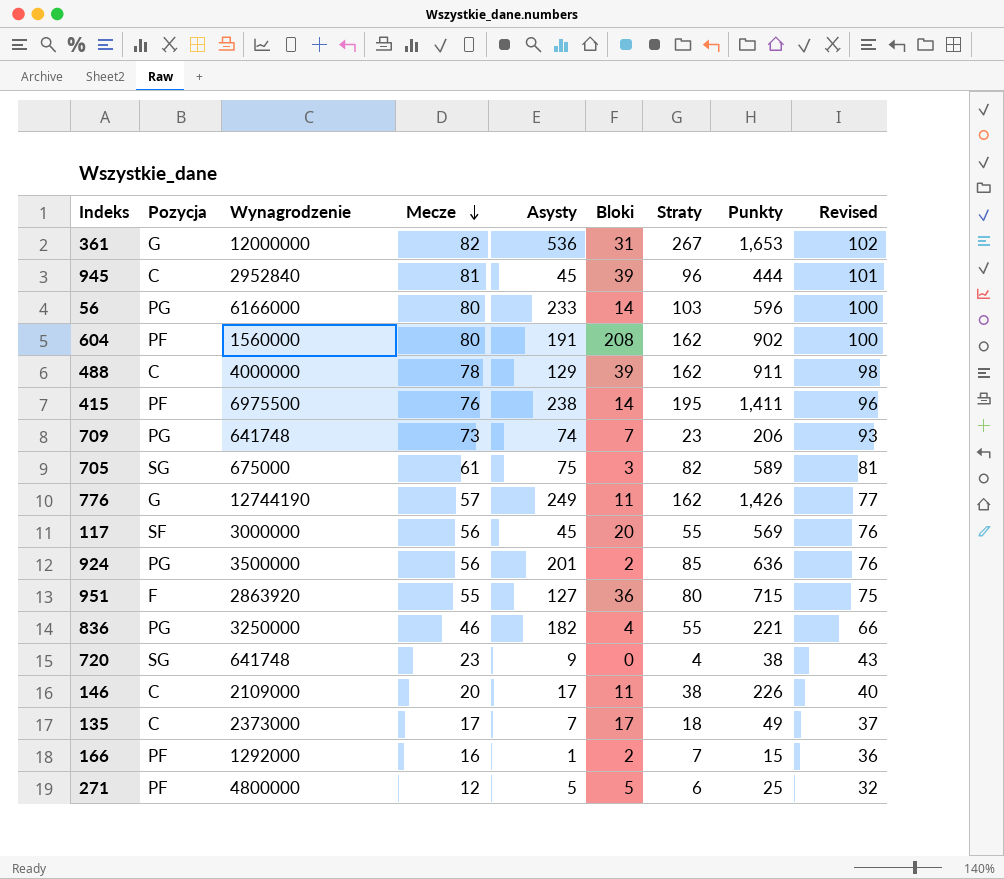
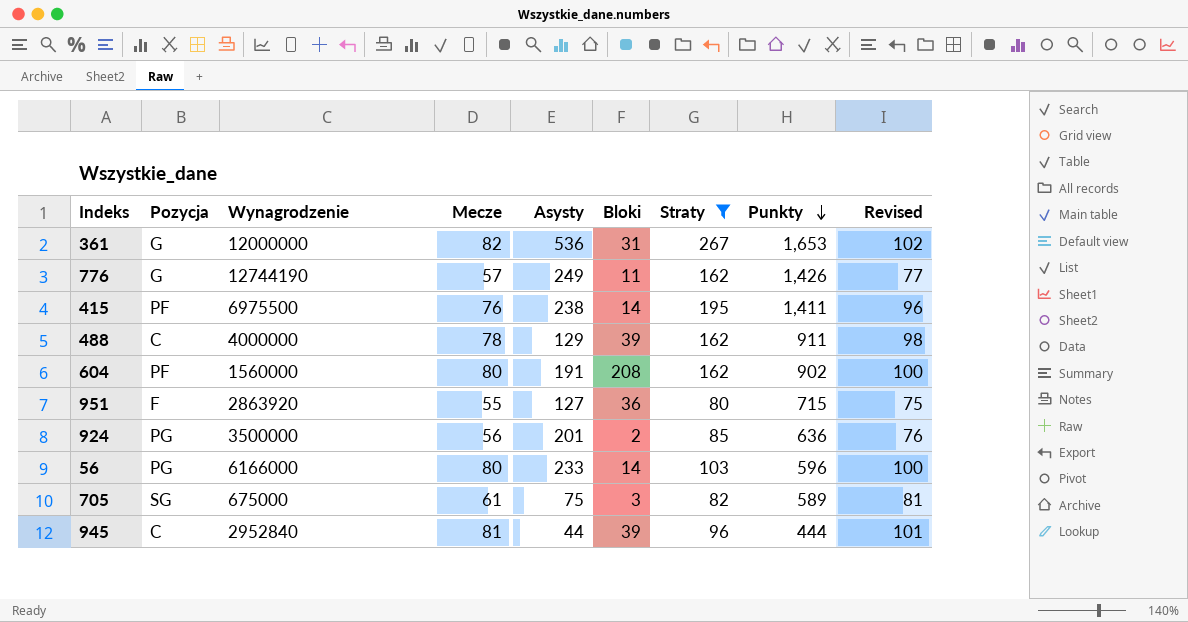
filter: none -> Straty >= 80
row order: Mecze descending -> Punkty descending
945 | Asysty: 45 -> 44

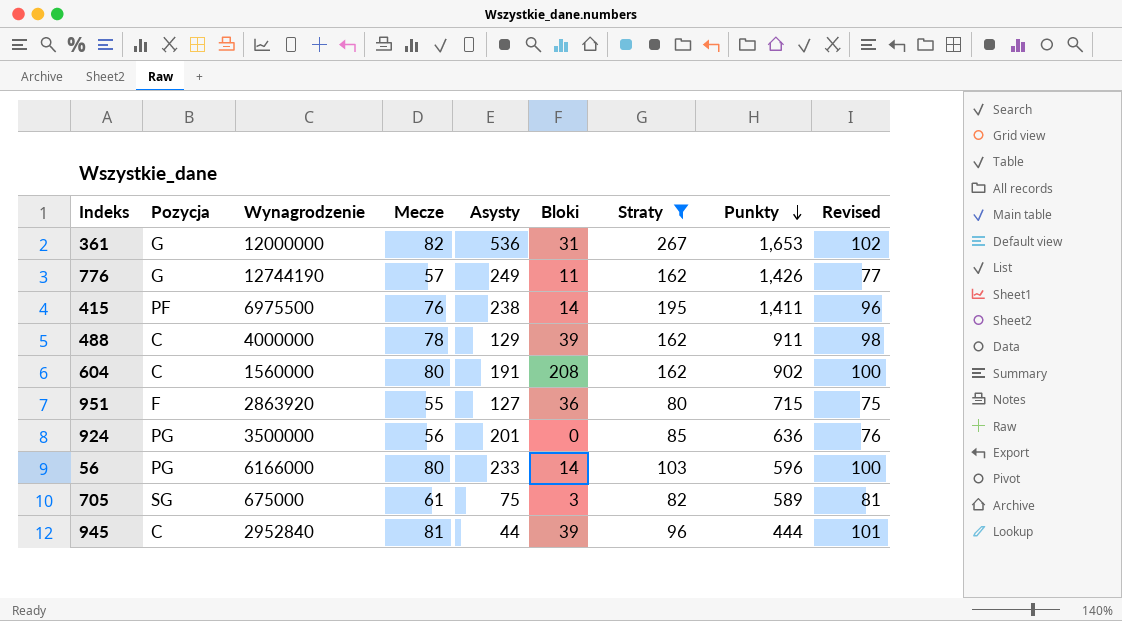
604 | Pozycja: PF -> C
924 | Bloki: 2 -> 0

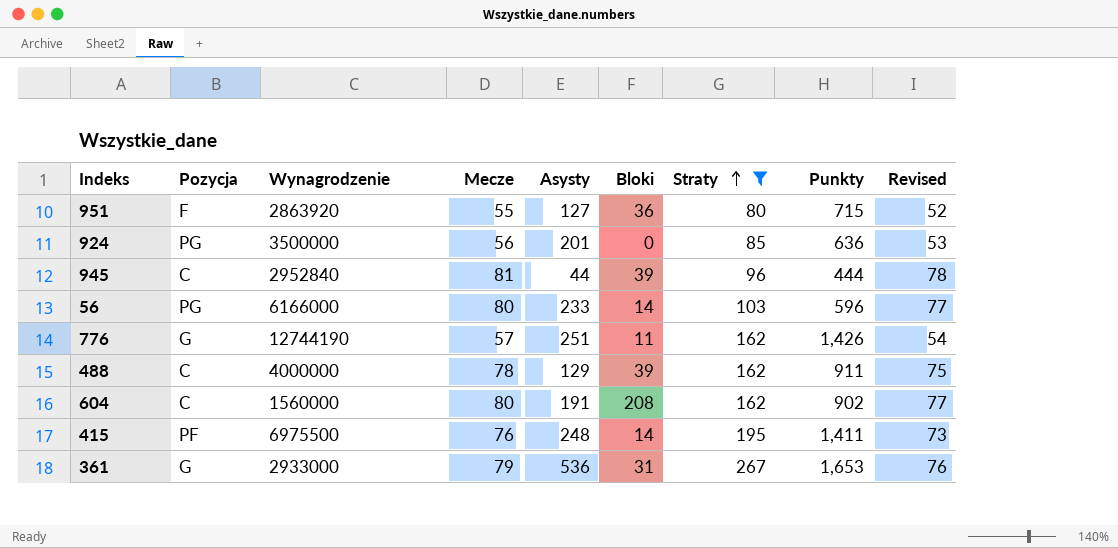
row order: Punkty descending -> Straty ascending
column Revised | formula: [Mecze] + 20 -> [Mecze] - 3
row 705: SG | 675000 | 61 | 75 | 3 | 82 | 589 | 81 -> none
776 | Asysty: 249 -> 251
415 | Asysty: 238 -> 248
361 | Wynagrodzenie: 12000000 -> 2933000
361 | Mecze: 82 -> 79

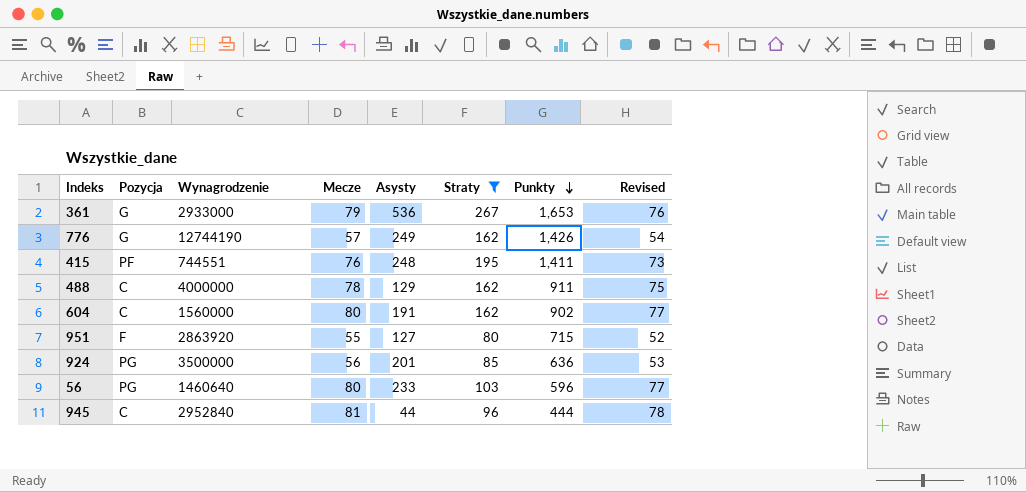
row order: Straty ascending -> Punkty descending
column Bloki | position: 6 -> none
776 | Asysty: 251 -> 249
415 | Wynagrodzenie: 6975500 -> 744551
56 | Wynagrodzenie: 6166000 -> 1460640

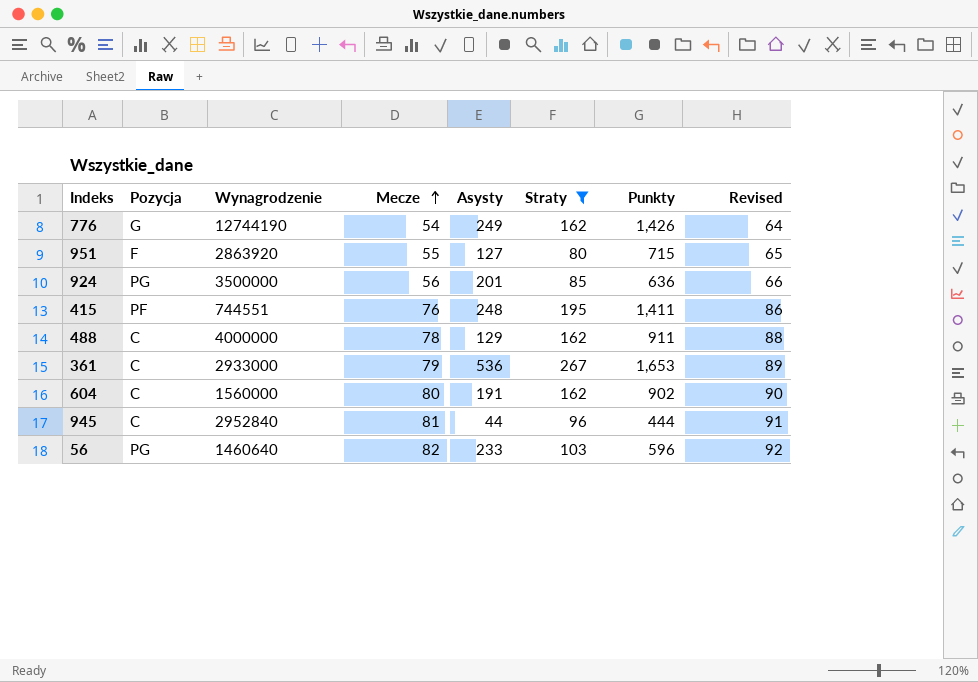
row order: Punkty descending -> Mecze ascending
column Revised | formula: [Mecze] - 3 -> [Mecze] + 10
776 | Mecze: 57 -> 54
361 | Pozycja: G -> C
56 | Mecze: 80 -> 82

